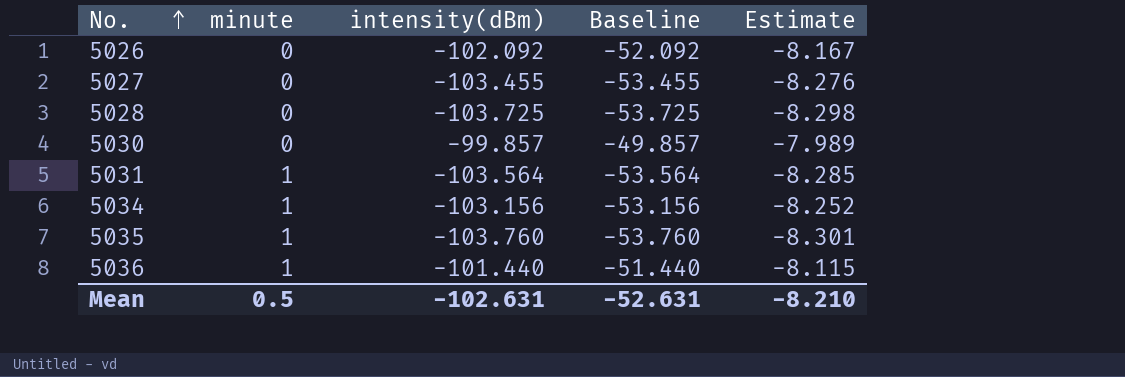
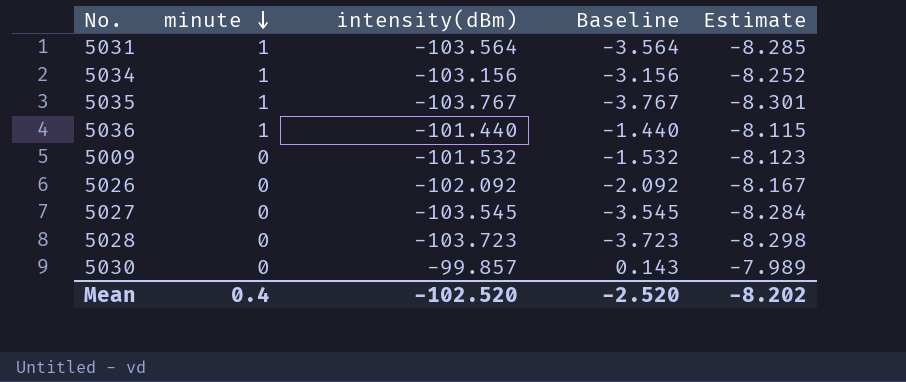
row order: No. ascending -> minute descending
column Baseline | formula: [intensity(dBm)] + 50 -> [intensity(dBm)] + 100
5035 | intensity(dBm): -103.760 -> -103.767
row 5009: none -> 0 | -101.532 | -1.532 | -8.123
5027 | intensity(dBm): -103.455 -> -103.545
5027 | Estimate: -8.276 -> -8.284
5028 | intensity(dBm): -103.725 -> -103.723
Mean | minute: 0.5 -> 0.4
Mean | intensity(dBm): -102.631 -> -102.520
Mean | Baseline: -52.631 -> -2.520
Mean | Estimate: -8.210 -> -8.202

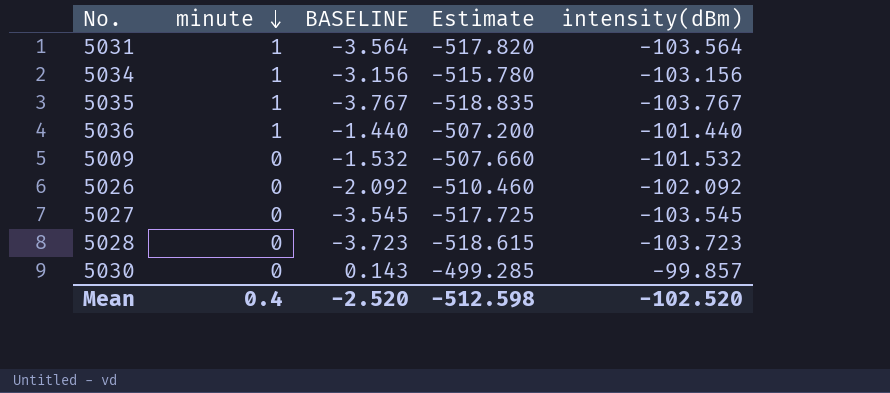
column name: Baseline -> BASELINE
column Estimate | formula: [intensity(dBm)] * 0.08 -> [intensity(dBm)] * 5
column intensity(dBm) | position: 3 -> 5
Mean | Estimate: -8.202 -> -512.598

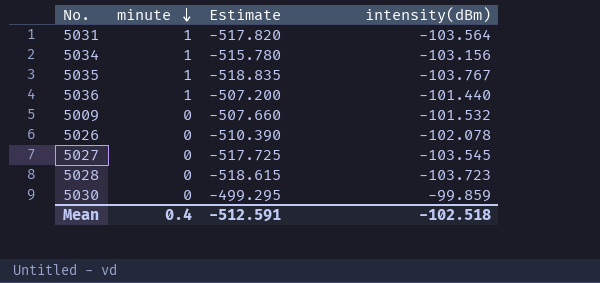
column BASELINE | formula: [intensity(dBm)] + 100 -> none
5026 | Estimate: -510.460 -> -510.390
5026 | intensity(dBm): -102.092 -> -102.078
5030 | Estimate: -499.285 -> -499.295
5030 | intensity(dBm): -99.857 -> -99.859
Mean | Estimate: -512.598 -> -512.591
Mean | intensity(dBm): -102.520 -> -102.518

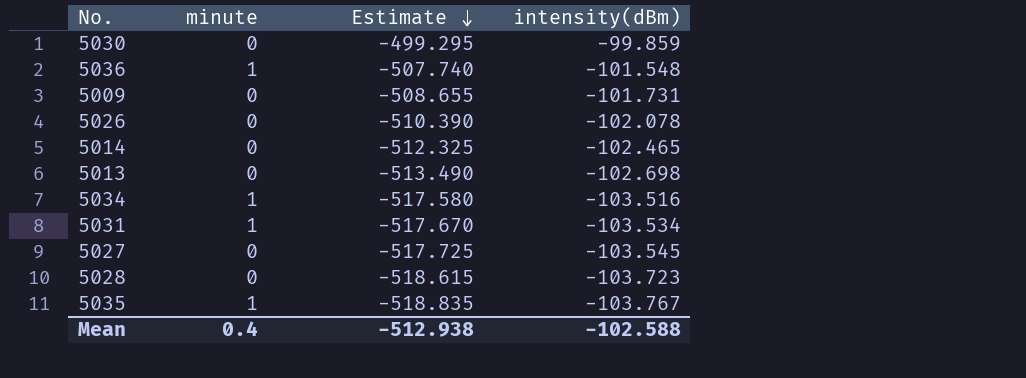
row order: minute descending -> Estimate descending
5036 | Estimate: -507.200 -> -507.740
5036 | intensity(dBm): -101.440 -> -101.548
5009 | Estimate: -507.660 -> -508.655
5009 | intensity(dBm): -101.532 -> -101.731
row 5014: none -> 0 | -512.325 | -102.465
row 5013: none -> 0 | -513.490 | -102.698
5034 | Estimate: -515.780 -> -517.580
5034 | intensity(dBm): -103.156 -> -103.516
5031 | Estimate: -517.820 -> -517.670
5031 | intensity(dBm): -103.564 -> -103.534
Mean | Estimate: -512.591 -> -512.938
Mean | intensity(dBm): -102.518 -> -102.588

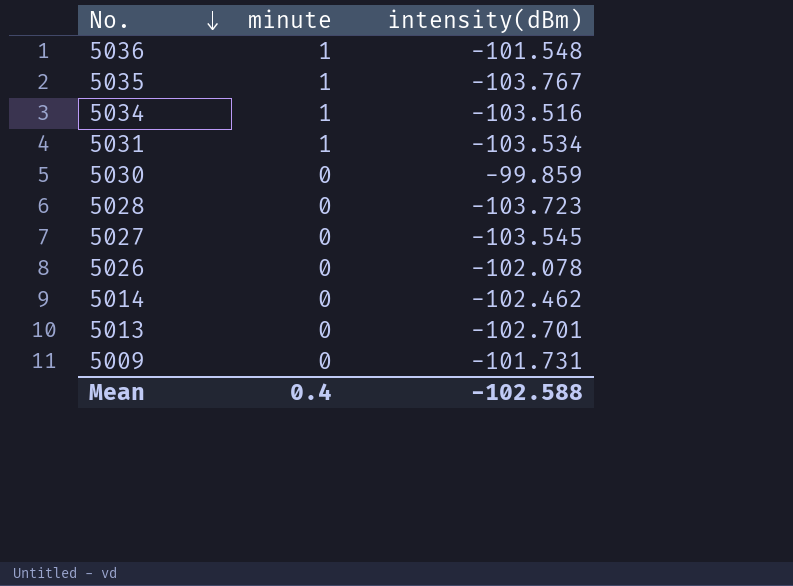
row order: Estimate descending -> No. descending
column Estimate | formula: [intensity(dBm)] * 5 -> none
5014 | intensity(dBm): -102.465 -> -102.462
5013 | intensity(dBm): -102.698 -> -102.701

